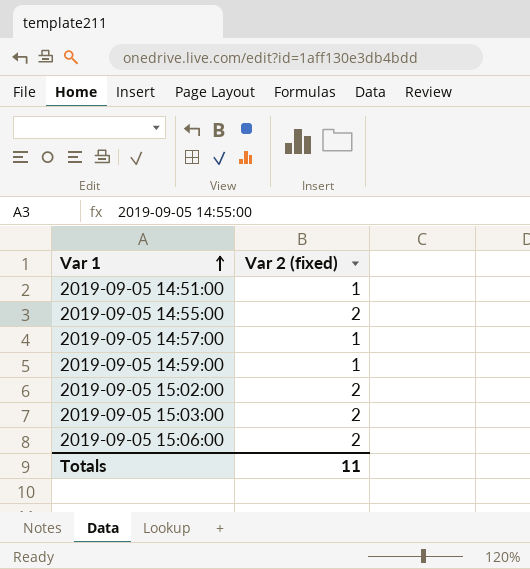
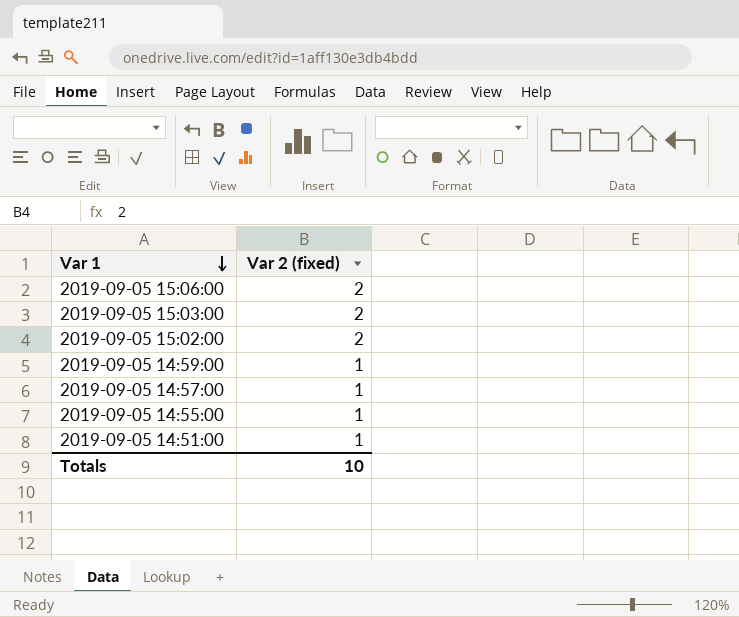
row order: Var 1 ascending -> Var 1 descending
2019-09-05 14:55:00 | Var 2 (fixed): 2 -> 1
Totals | Var 2 (fixed): 11 -> 10

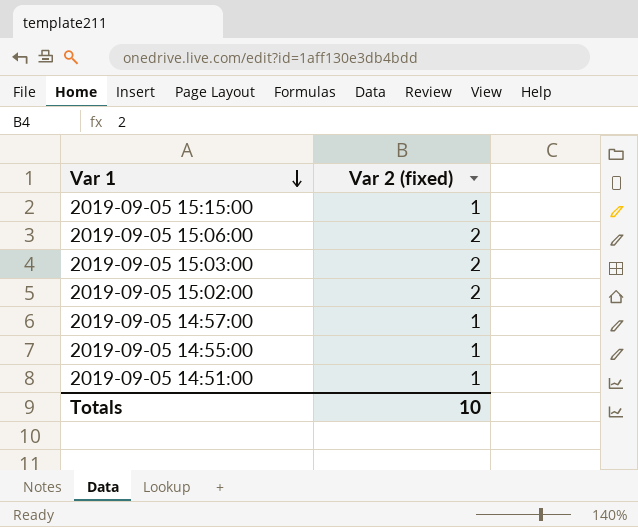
row 2019-09-05 14:59:00: 1 -> none
row 2019-09-05 15:15:00: none -> 1

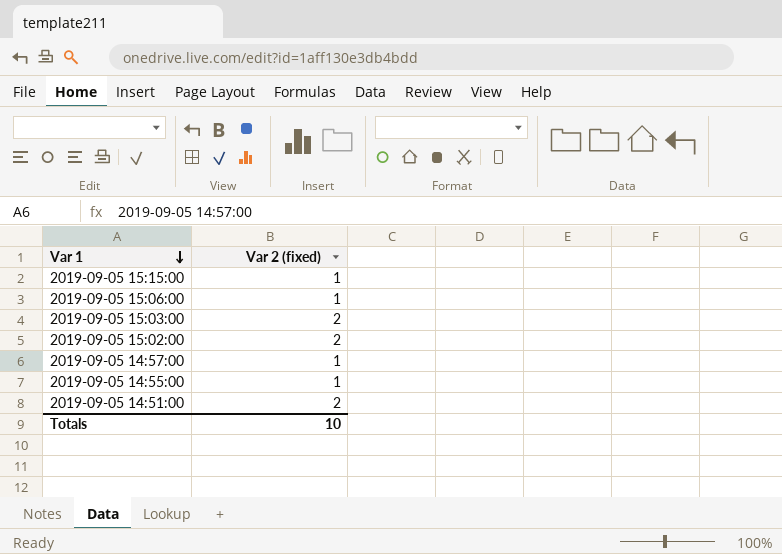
2019-09-05 15:06:00 | Var 2 (fixed): 2 -> 1
2019-09-05 14:51:00 | Var 2 (fixed): 1 -> 2

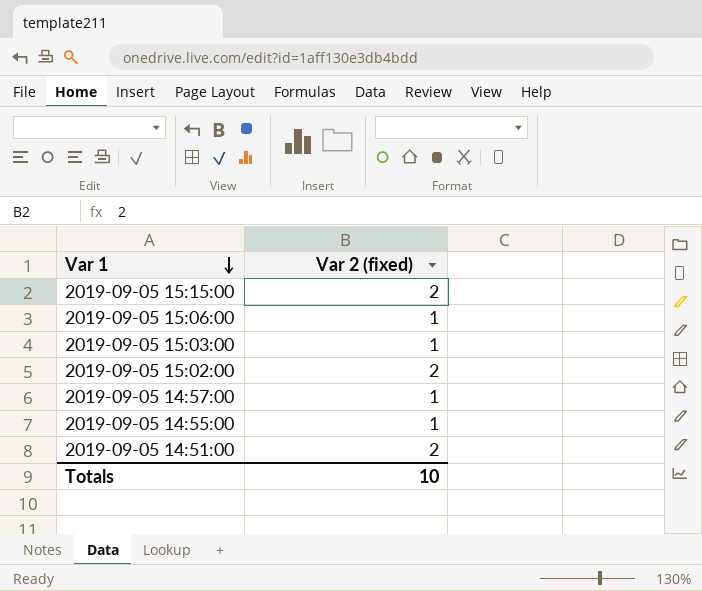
2019-09-05 15:15:00 | Var 2 (fixed): 1 -> 2
2019-09-05 15:03:00 | Var 2 (fixed): 2 -> 1

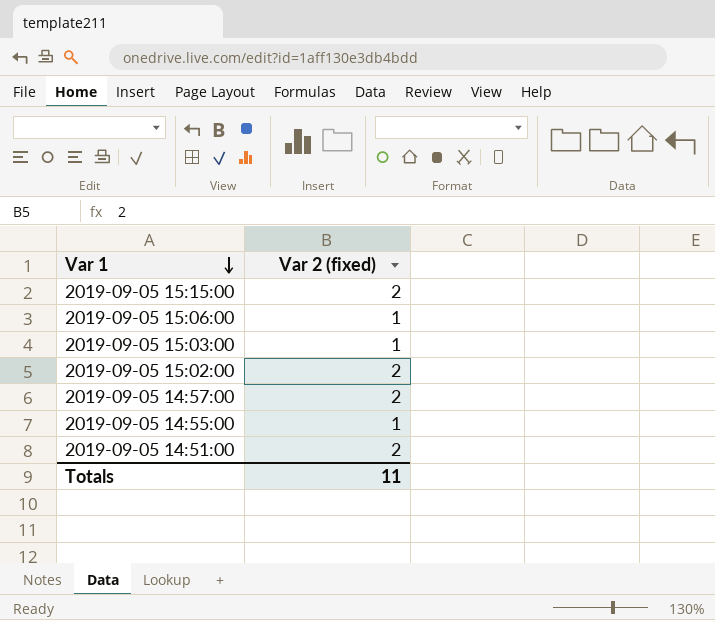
2019-09-05 14:57:00 | Var 2 (fixed): 1 -> 2
Totals | Var 2 (fixed): 10 -> 11

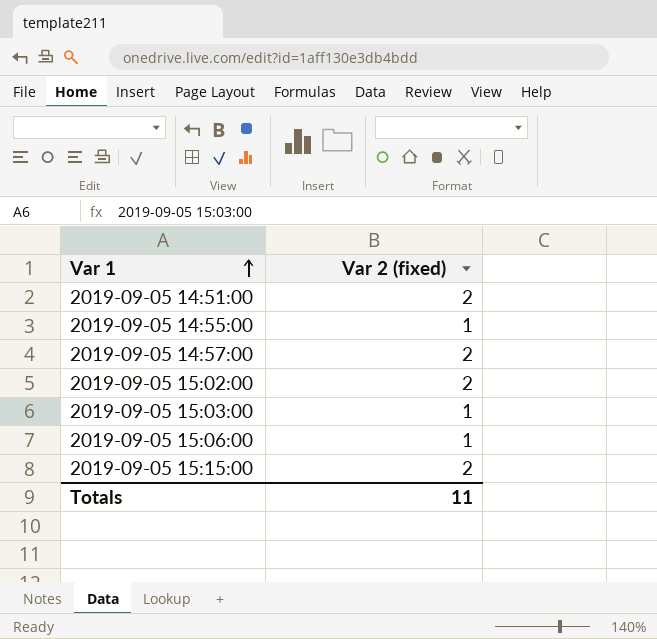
row order: Var 1 descending -> Var 1 ascending

